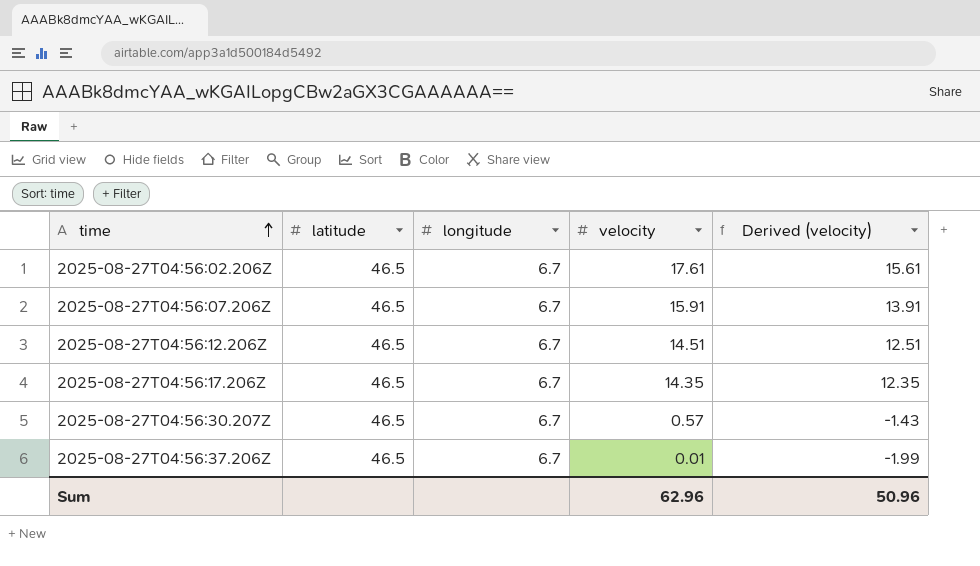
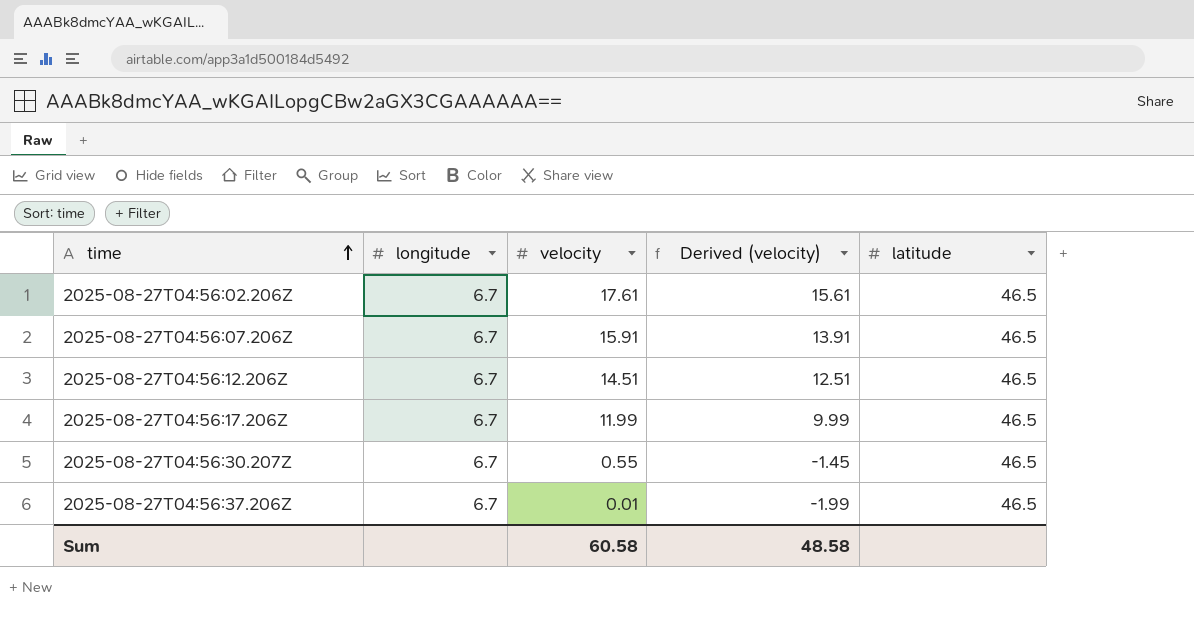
column latitude | position: 2 -> 5
2025-08-27T04:56:17.206Z | velocity: 14.35 -> 11.99
2025-08-27T04:56:17.206Z | Derived (velocity): 12.35 -> 9.99
2025-08-27T04:56:30.207Z | velocity: 0.57 -> 0.55
2025-08-27T04:56:30.207Z | Derived (velocity): -1.43 -> -1.45
Sum | velocity: 62.96 -> 60.58
Sum | Derived (velocity): 50.96 -> 48.58

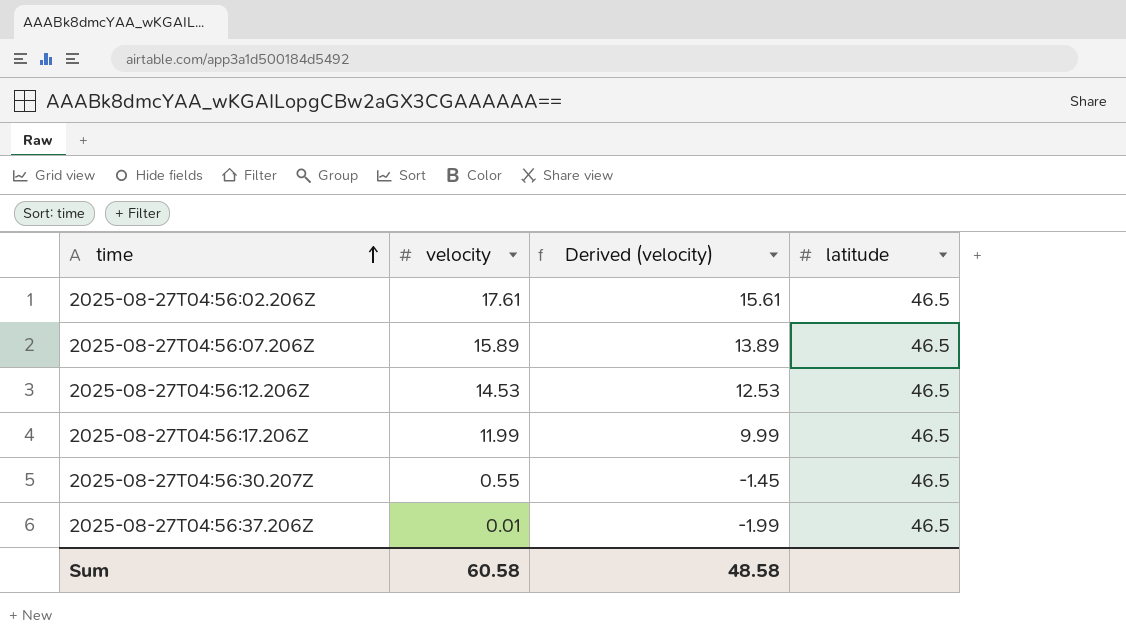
column longitude | position: 2 -> none
2025-08-27T04:56:07.206Z | velocity: 15.91 -> 15.89
2025-08-27T04:56:07.206Z | Derived (velocity): 13.91 -> 13.89
2025-08-27T04:56:12.206Z | velocity: 14.51 -> 14.53
2025-08-27T04:56:12.206Z | Derived (velocity): 12.51 -> 12.53

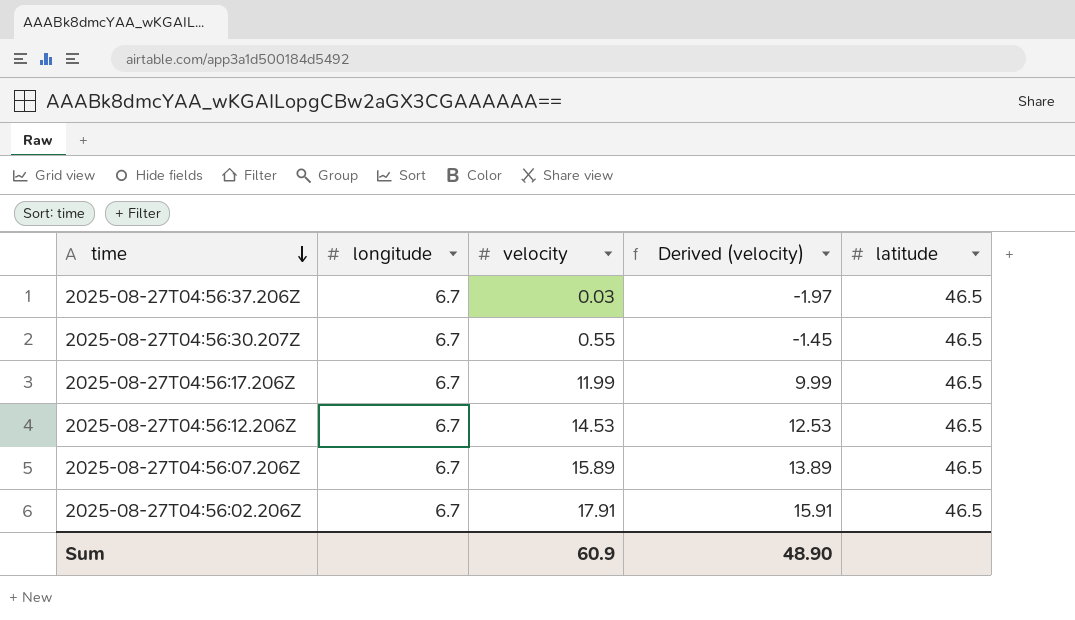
row order: time ascending -> time descending
column longitude | position: none -> 2
2025-08-27T04:56:37.206Z | velocity: 0.01 -> 0.03
2025-08-27T04:56:37.206Z | Derived (velocity): -1.99 -> -1.97
2025-08-27T04:56:02.206Z | velocity: 17.61 -> 17.91
2025-08-27T04:56:02.206Z | Derived (velocity): 15.61 -> 15.91
Sum | velocity: 60.58 -> 60.9
Sum | Derived (velocity): 48.58 -> 48.90

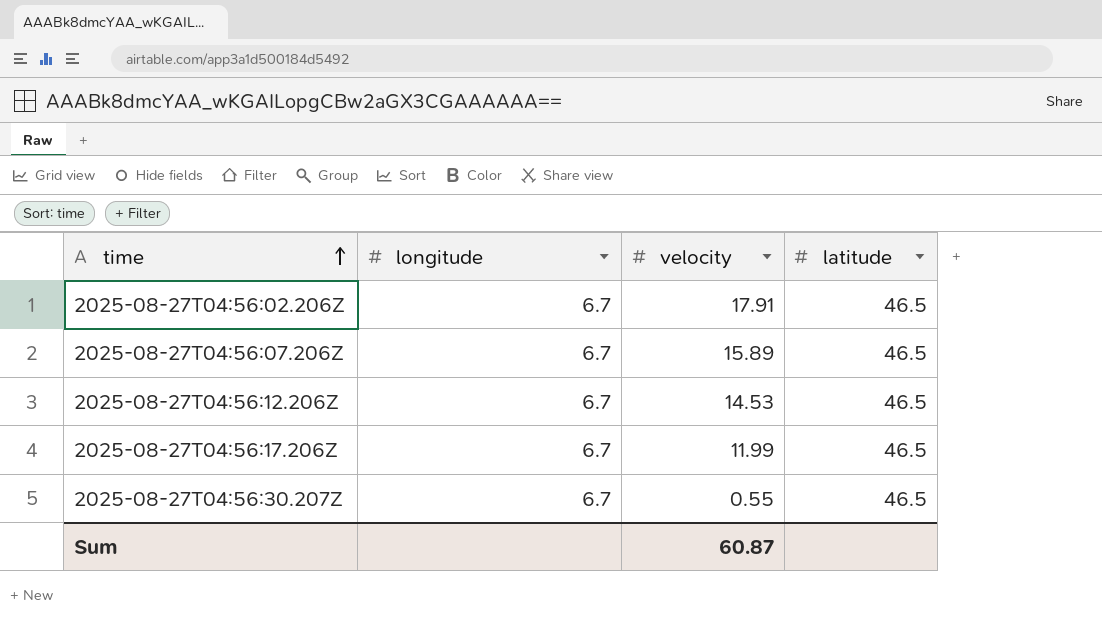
row order: time descending -> time ascending
column Derived (velocity) | formula: [velocity] - 2 -> none
row 2025-08-27T04:56:37.206Z: 6.7 | 0.03 | -1.97 | 46.5 -> none
Sum | velocity: 60.9 -> 60.87

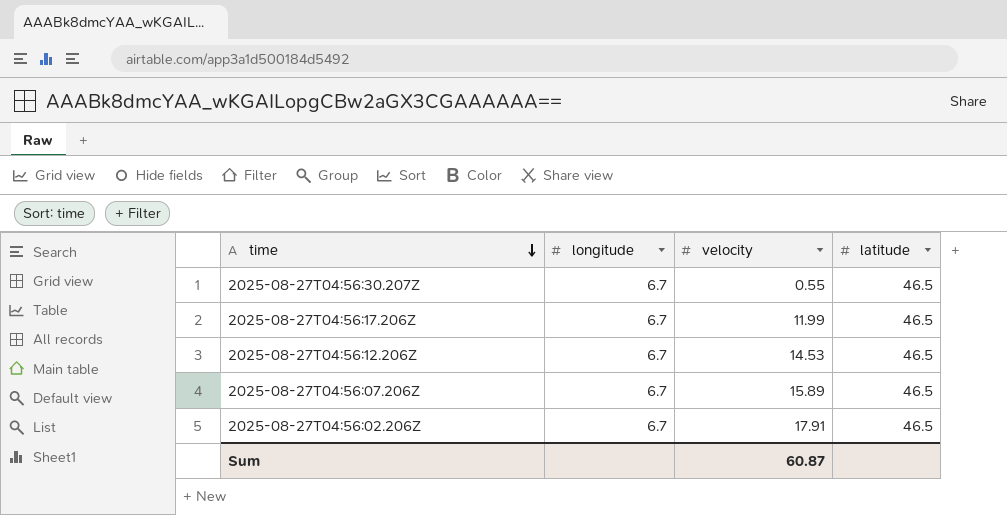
row order: time ascending -> time descending

